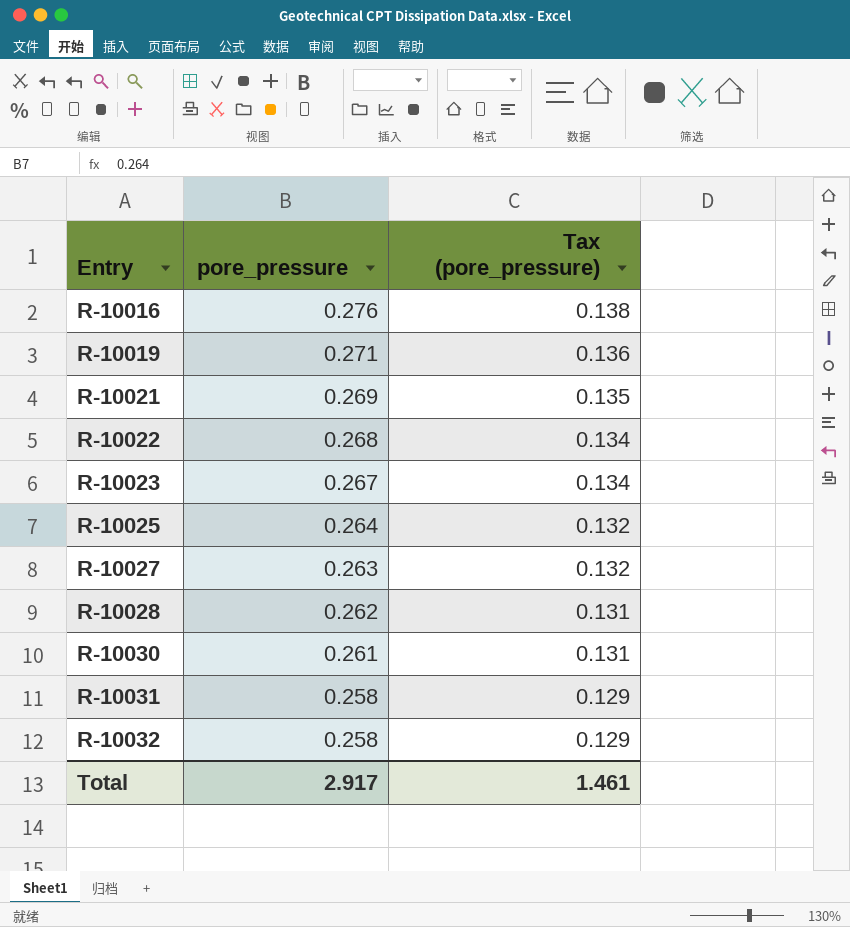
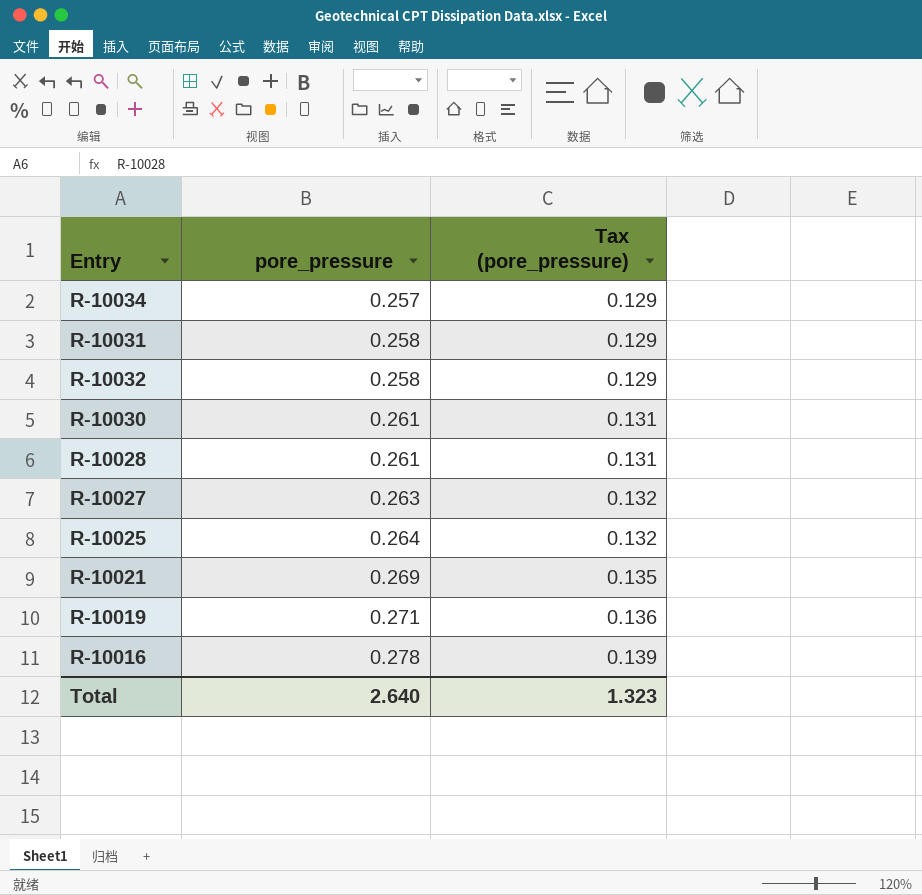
row order: Entry ascending -> pore_pressure ascending
row R-10022: 0.268 | 0.134 -> none
row R-10023: 0.267 | 0.134 -> none
row R-10034: none -> 0.257 | 0.129
R-10028 | pore_pressure: 0.262 -> 0.261
R-10016 | pore_pressure: 0.276 -> 0.278
R-10016 | Tax (pore_pressure): 0.138 -> 0.139
Total | pore_pressure: 2.917 -> 2.640
Total | Tax (pore_pressure): 1.461 -> 1.323

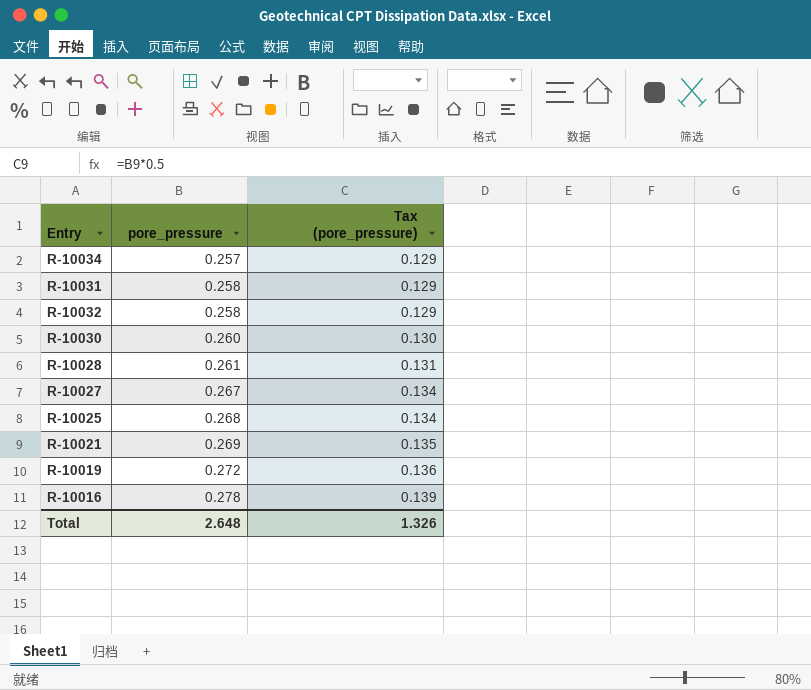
R-10030 | pore_pressure: 0.261 -> 0.260
R-10030 | Tax (pore_pressure): 0.131 -> 0.130
R-10027 | pore_pressure: 0.263 -> 0.267
R-10027 | Tax (pore_pressure): 0.132 -> 0.134
R-10025 | pore_pressure: 0.264 -> 0.268
R-10025 | Tax (pore_pressure): 0.132 -> 0.134
R-10019 | pore_pressure: 0.271 -> 0.272
Total | pore_pressure: 2.640 -> 2.648
Total | Tax (pore_pressure): 1.323 -> 1.326

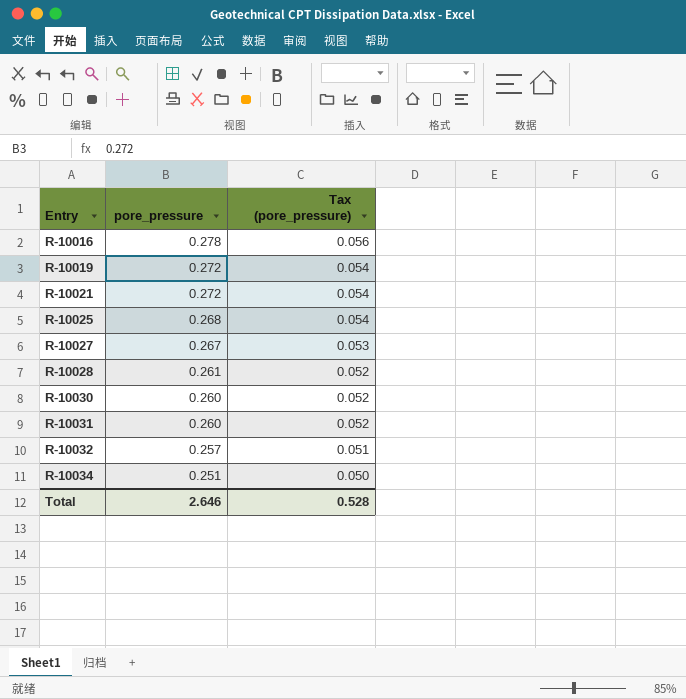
row order: pore_pressure ascending -> Entry ascending
column Tax (pore_pressure) | formula: [pore_pressure] * 0.5 -> [pore_pressure] * 0.2
R-10021 | pore_pressure: 0.269 -> 0.272
R-10031 | pore_pressure: 0.258 -> 0.260
R-10032 | pore_pressure: 0.258 -> 0.257
R-10034 | pore_pressure: 0.257 -> 0.251
Total | pore_pressure: 2.648 -> 2.646
Total | Tax (pore_pressure): 1.326 -> 0.528

